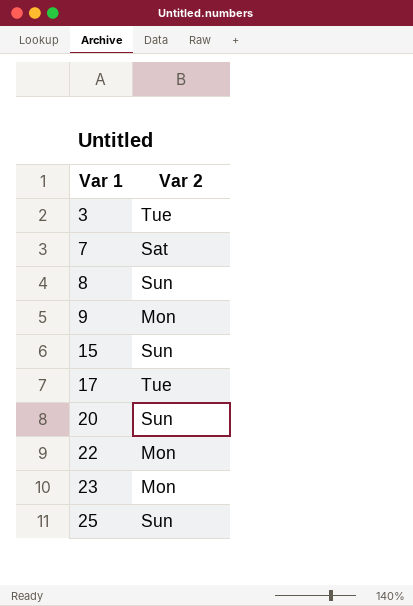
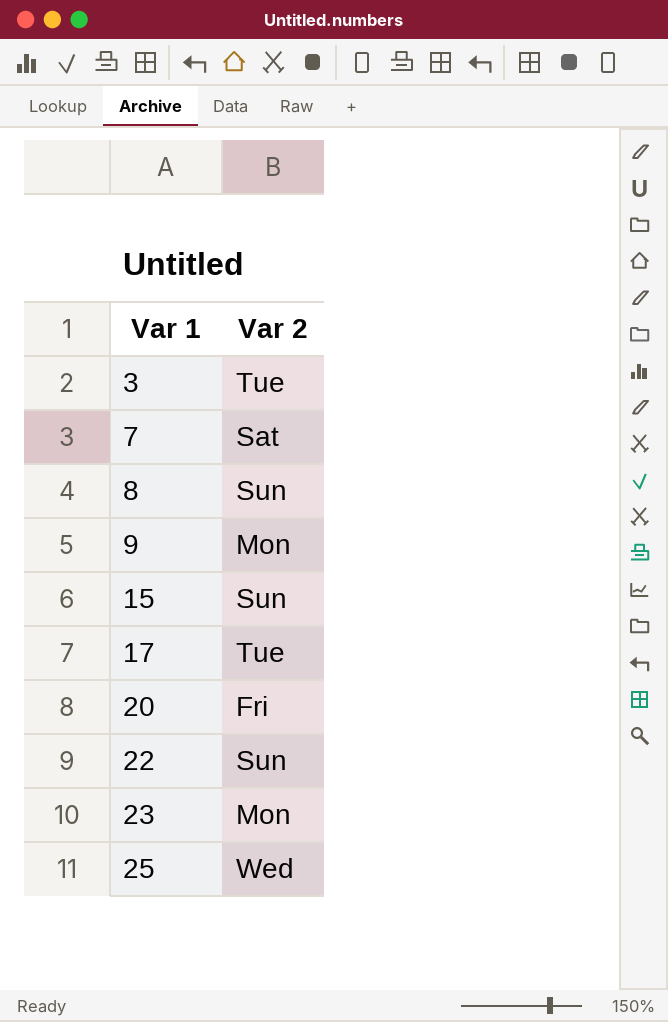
20 | Var 2: Sun -> Fri
22 | Var 2: Mon -> Sun
25 | Var 2: Sun -> Wed

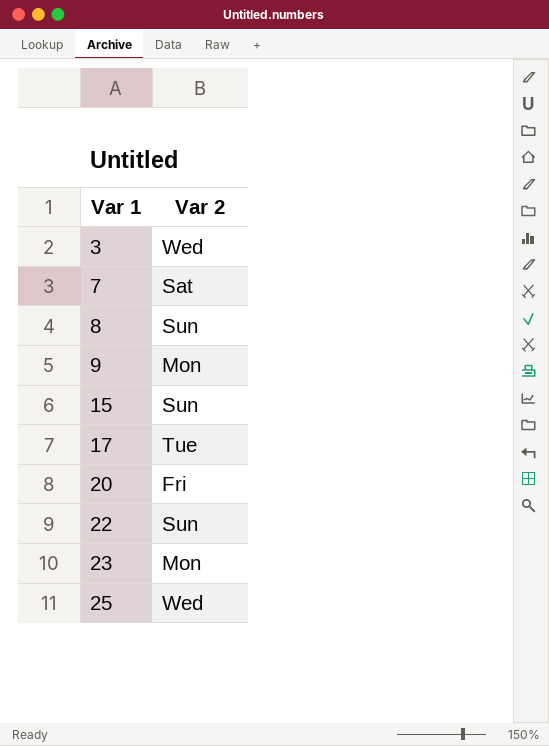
3 | Var 2: Tue -> Wed

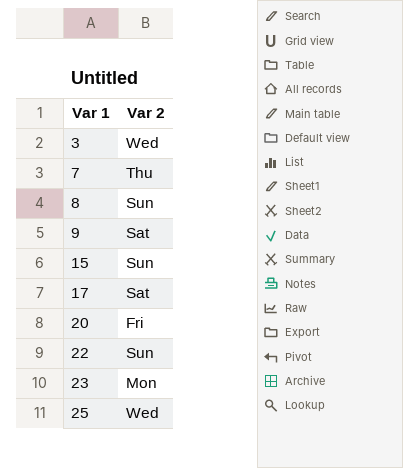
7 | Var 2: Sat -> Thu
9 | Var 2: Mon -> Sat
17 | Var 2: Tue -> Sat

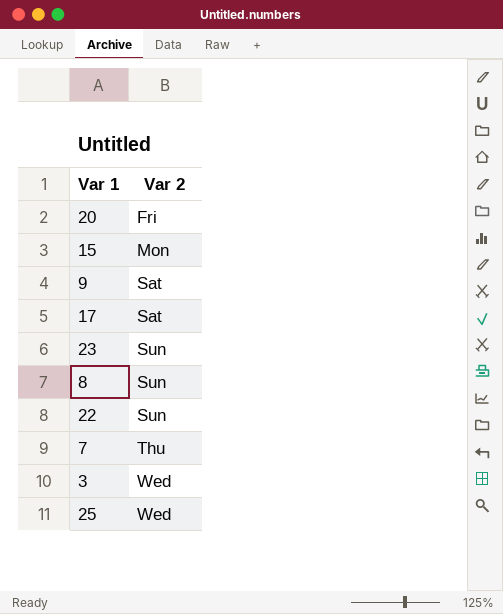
row order: Var 1 ascending -> Var 2 ascending
15 | Var 2: Sun -> Mon
23 | Var 2: Mon -> Sun

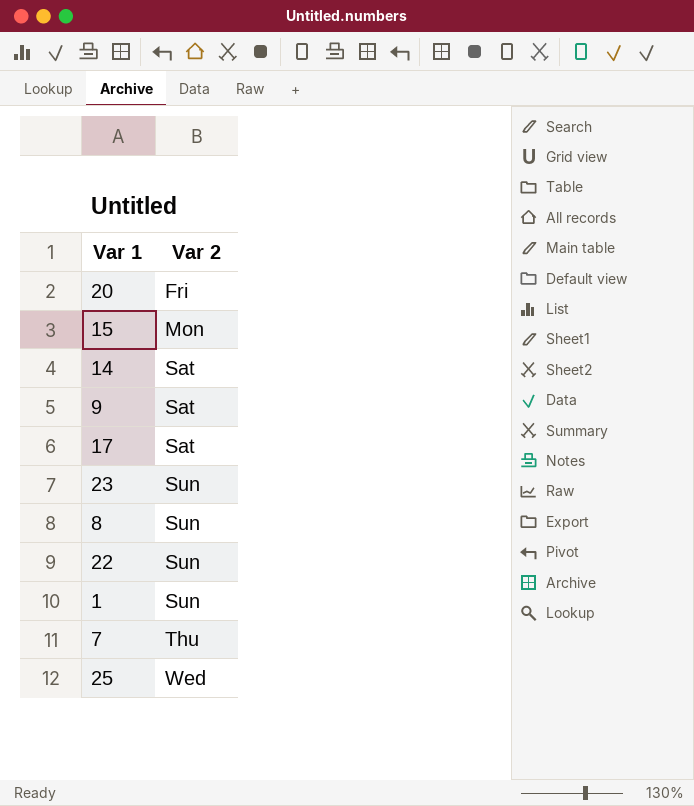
row 3: Wed -> none
row 14: none -> Sat
row 1: none -> Sun

